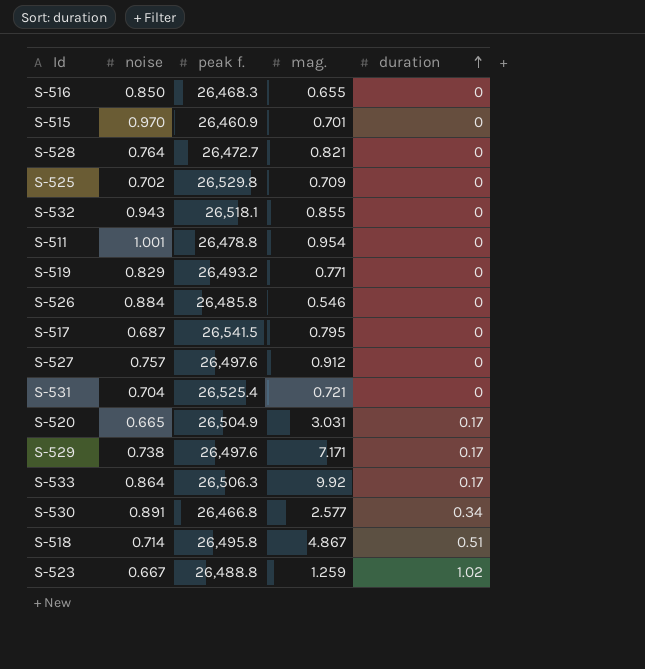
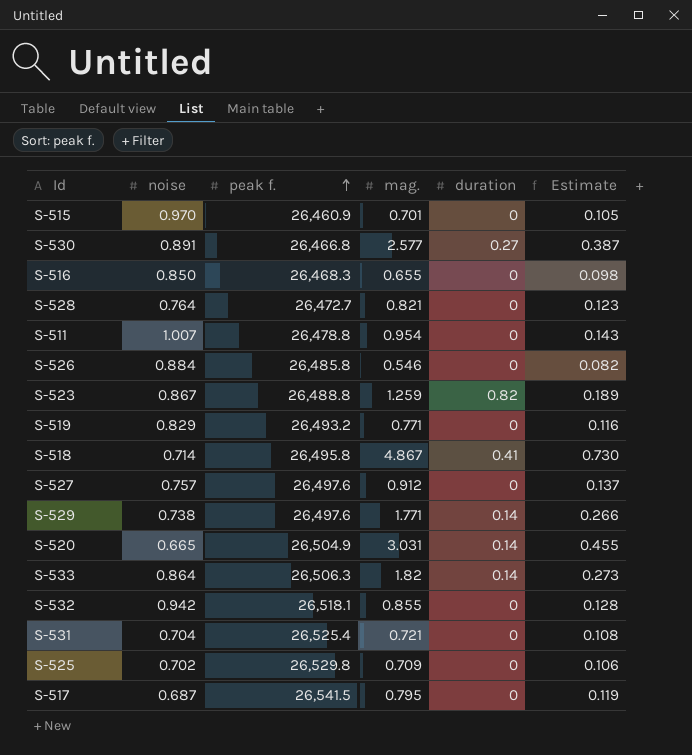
row order: duration ascending -> peak f. ascending
column Estimate | formula: none -> [mag.] * 0.15
S-530 | duration: 0.34 -> 0.27
S-511 | noise: 1.001 -> 1.007
S-523 | noise: 0.667 -> 0.867
S-523 | duration: 1.02 -> 0.82
S-518 | duration: 0.51 -> 0.41
S-529 | mag.: 7.171 -> 1.771
S-529 | duration: 0.17 -> 0.14
S-520 | duration: 0.17 -> 0.14
S-533 | mag.: 9.92 -> 1.82
S-533 | duration: 0.17 -> 0.14
S-532 | noise: 0.943 -> 0.942

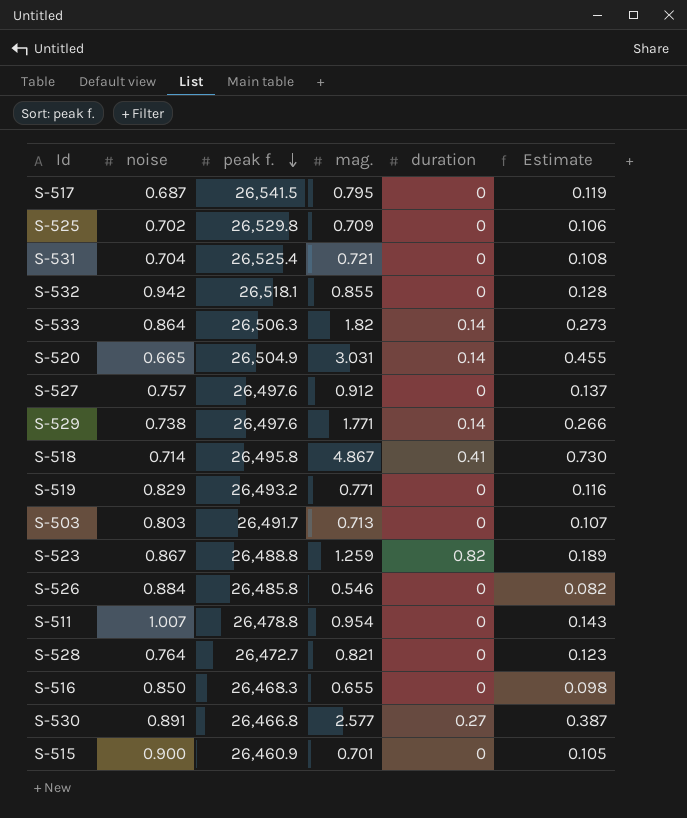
row order: peak f. ascending -> peak f. descending
row S-503: none -> 0.803 | 26,491.7 | 0.713 | 0 | 0.107
S-515 | noise: 0.970 -> 0.900

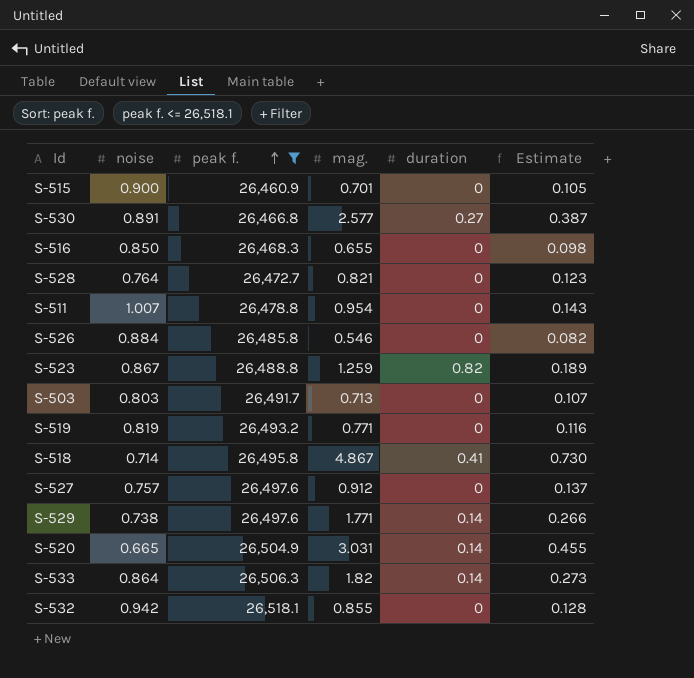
filter: none -> peak f. <= 26,518.1
row order: peak f. descending -> peak f. ascending
S-519 | noise: 0.829 -> 0.819

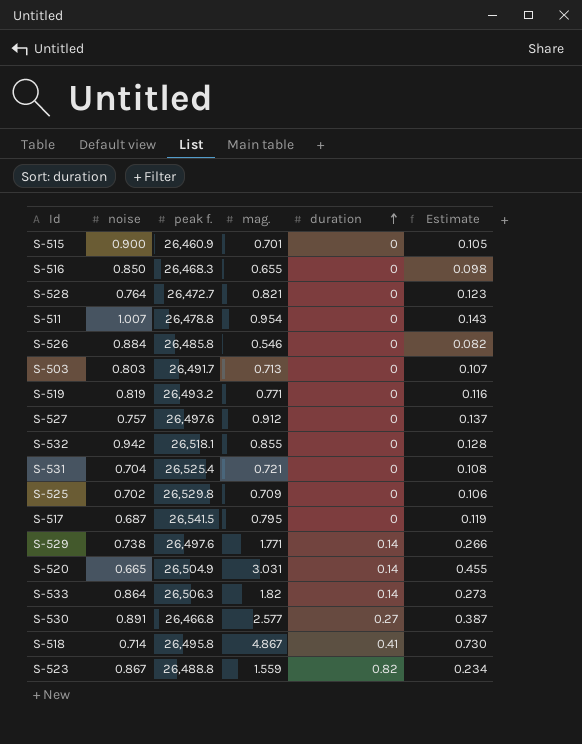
filter: peak f. <= 26,518.1 -> none
row order: peak f. ascending -> duration ascending
S-523 | mag.: 1.259 -> 1.559
S-523 | Estimate: 0.189 -> 0.234

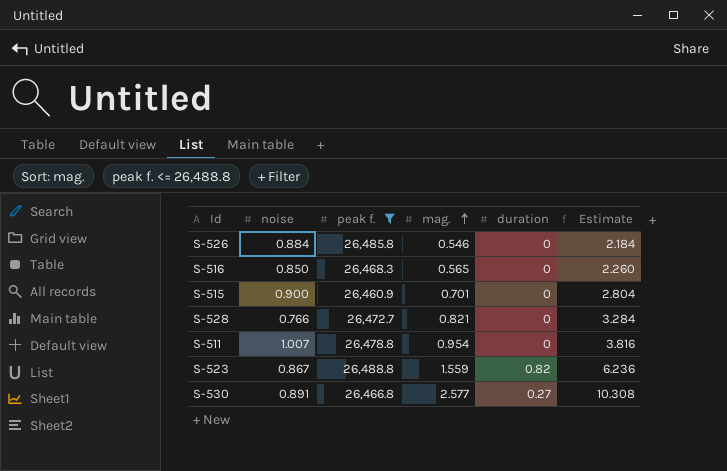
filter: none -> peak f. <= 26,488.8
row order: duration ascending -> mag. ascending
column Estimate | formula: [mag.] * 0.15 -> [mag.] * 4
S-516 | mag.: 0.655 -> 0.565
S-528 | noise: 0.764 -> 0.766

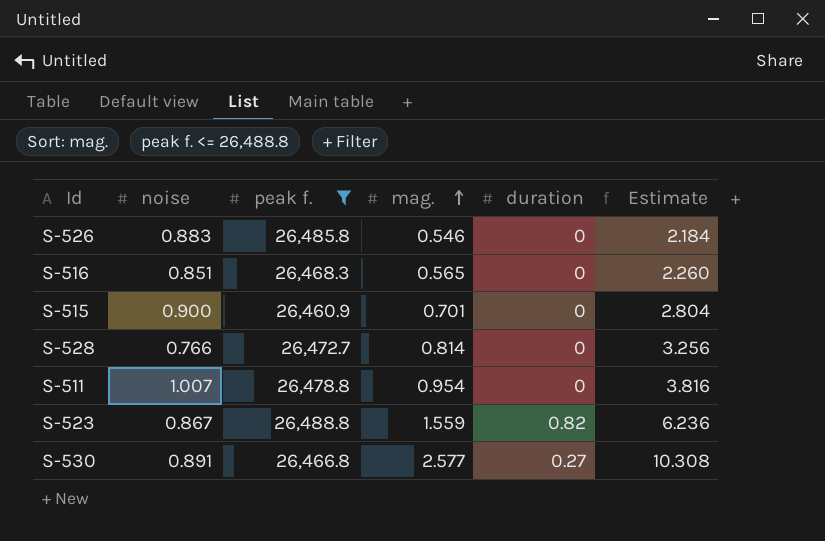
S-526 | noise: 0.884 -> 0.883
S-516 | noise: 0.850 -> 0.851
S-528 | mag.: 0.821 -> 0.814
S-528 | Estimate: 3.284 -> 3.256

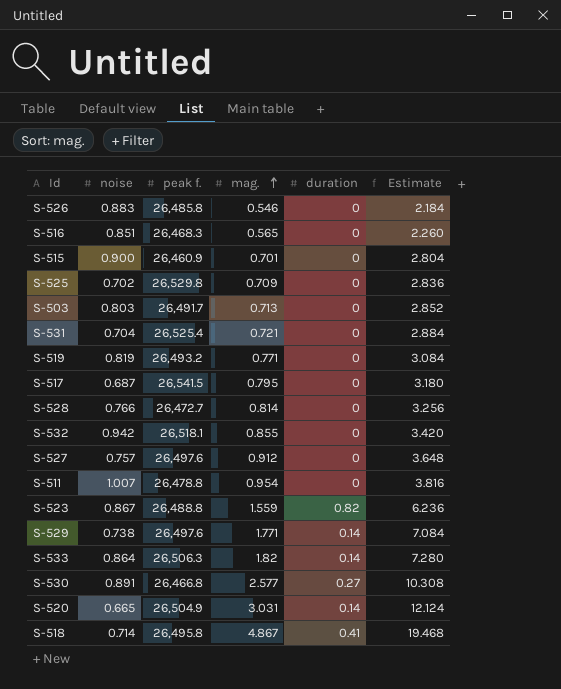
filter: peak f. <= 26,488.8 -> none

